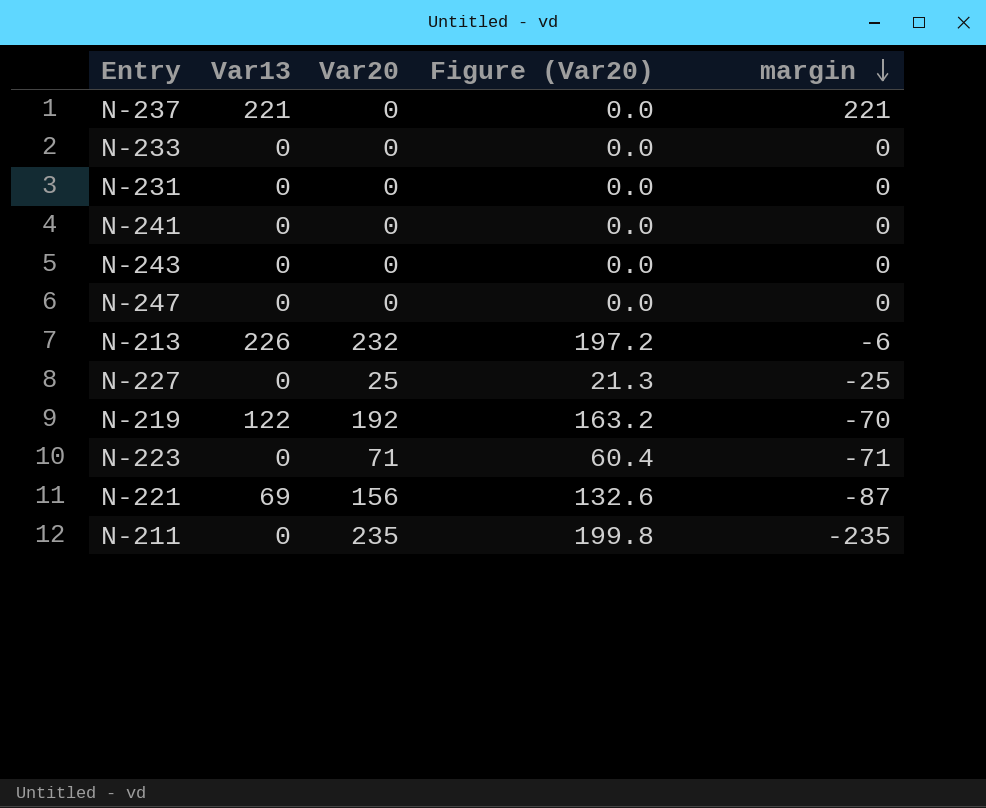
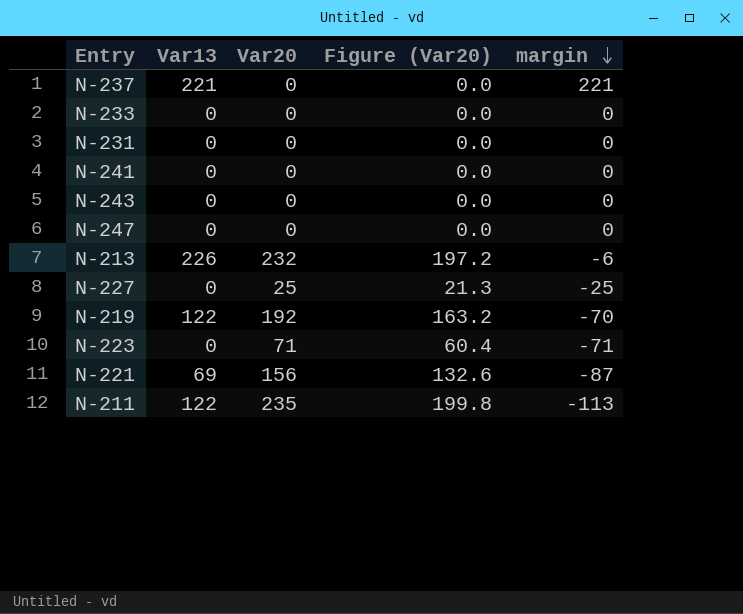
N-211 | Var13: 0 -> 122
N-211 | margin: -235 -> -113

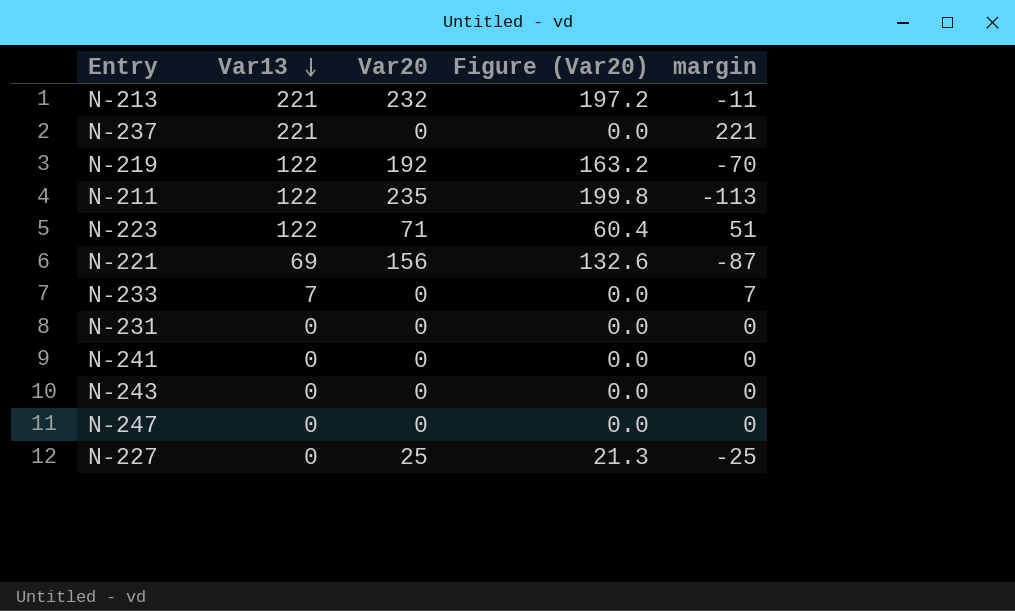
row order: margin descending -> Var13 descending
N-213 | Var13: 226 -> 221
N-213 | margin: -6 -> -11
N-223 | Var13: 0 -> 122
N-223 | margin: -71 -> 51
N-233 | Var13: 0 -> 7
N-233 | margin: 0 -> 7

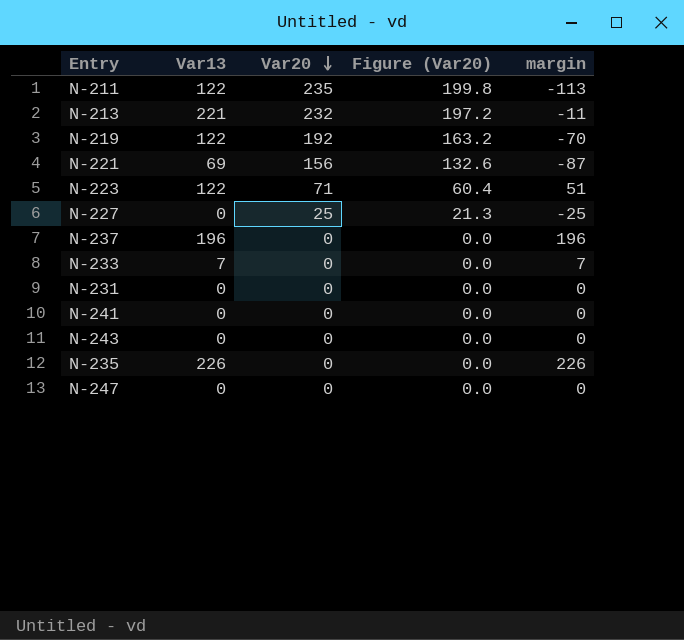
row order: Var13 descending -> Var20 descending
N-237 | Var13: 221 -> 196
N-237 | margin: 221 -> 196
row N-235: none -> 226 | 0 | 0.0 | 226

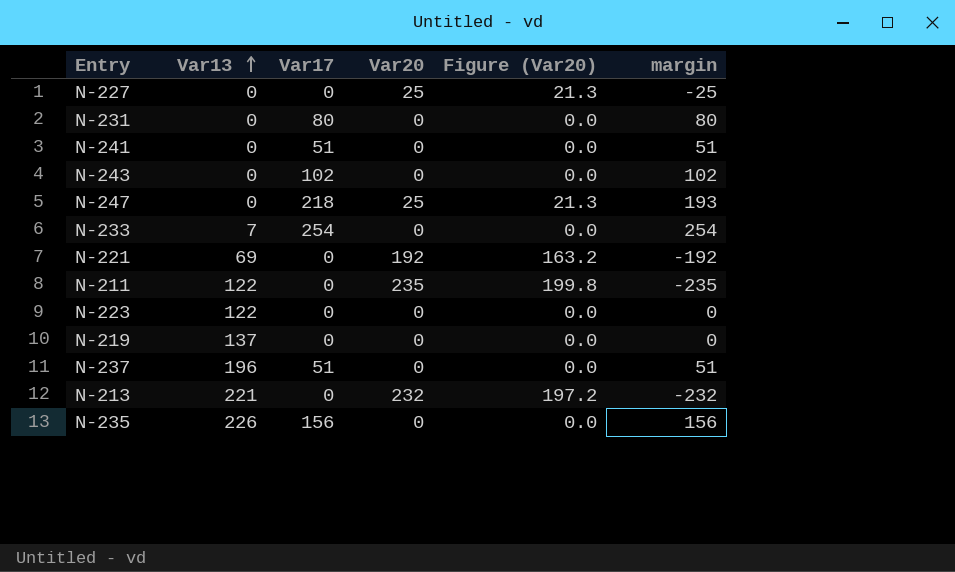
row order: Var20 descending -> Var13 ascending
column Var17 | position: none -> 3
column margin | formula: [Var13] - [Var20] -> [Var17] - [Var20]
N-247 | Var20: 0 -> 25
N-247 | Figure (Var20): 0.0 -> 21.3
N-221 | Var20: 156 -> 192
N-221 | Figure (Var20): 132.6 -> 163.2
N-223 | Var20: 71 -> 0
N-223 | Figure (Var20): 60.4 -> 0.0
N-219 | Var13: 122 -> 137
N-219 | Var20: 192 -> 0
N-219 | Figure (Var20): 163.2 -> 0.0

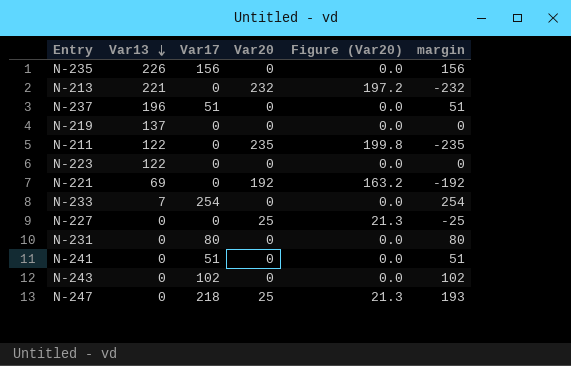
row order: Var13 ascending -> Var13 descending

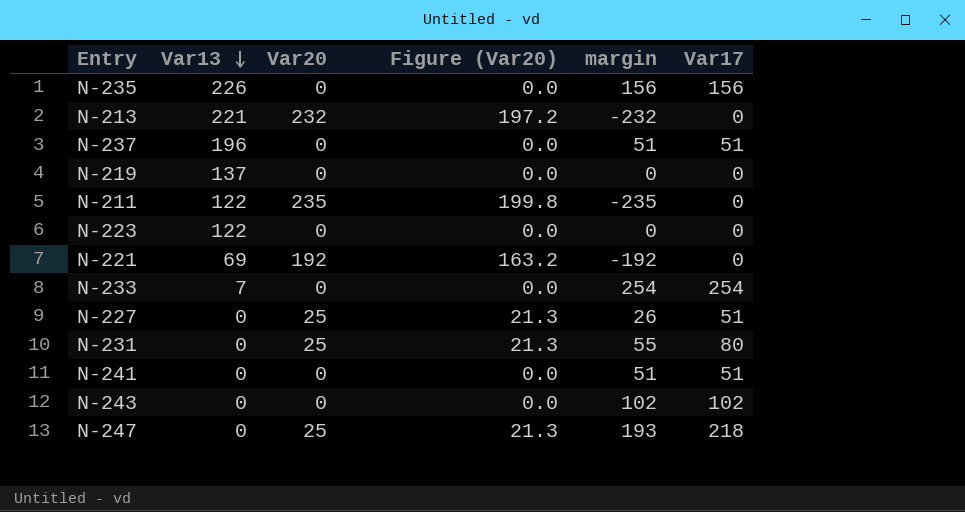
column Var17 | position: 3 -> 6
N-227 | margin: -25 -> 26
N-227 | Var17: 0 -> 51
N-231 | Var20: 0 -> 25
N-231 | Figure (Var20): 0.0 -> 21.3
N-231 | margin: 80 -> 55

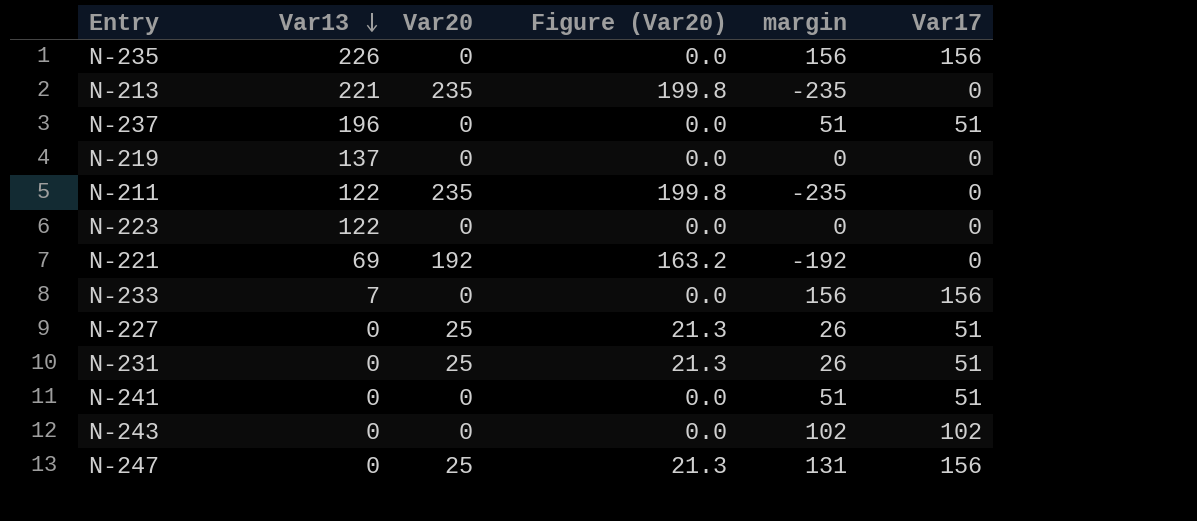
N-213 | Var20: 232 -> 235
N-213 | Figure (Var20): 197.2 -> 199.8
N-213 | margin: -232 -> -235
N-233 | margin: 254 -> 156
N-233 | Var17: 254 -> 156
N-231 | margin: 55 -> 26
N-231 | Var17: 80 -> 51
N-247 | margin: 193 -> 131
N-247 | Var17: 218 -> 156

